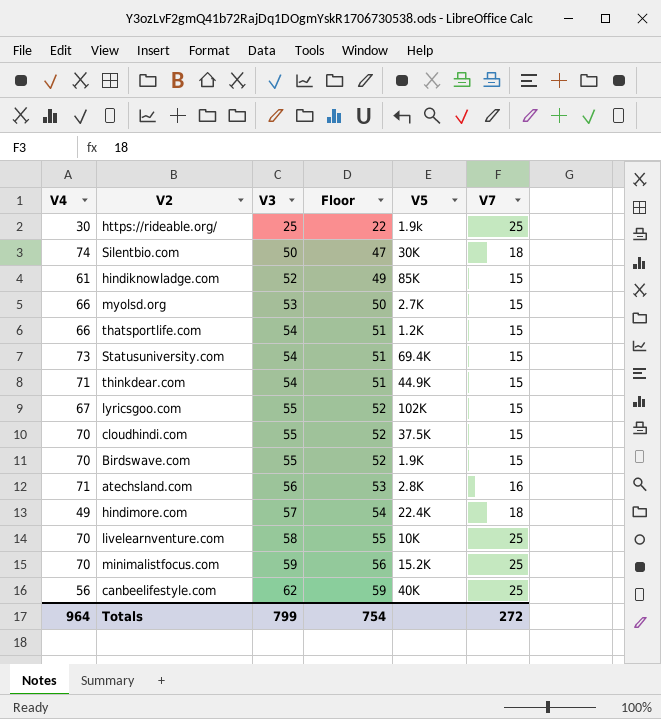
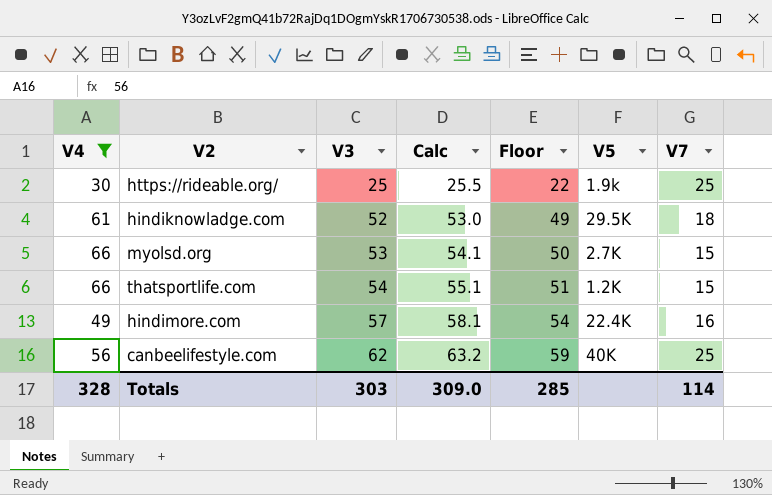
filter: none -> V4 <= 66
column Calc | formula: none -> [V3] * 1.02
hindiknowladge.com | V5: 85K -> 29.5K
hindiknowladge.com | V7: 15 -> 18
hindimore.com | V7: 18 -> 16
Totals | V4: 964 -> 328
Totals | V3: 799 -> 303
Totals | Floor: 754 -> 285
Totals | V7: 272 -> 114

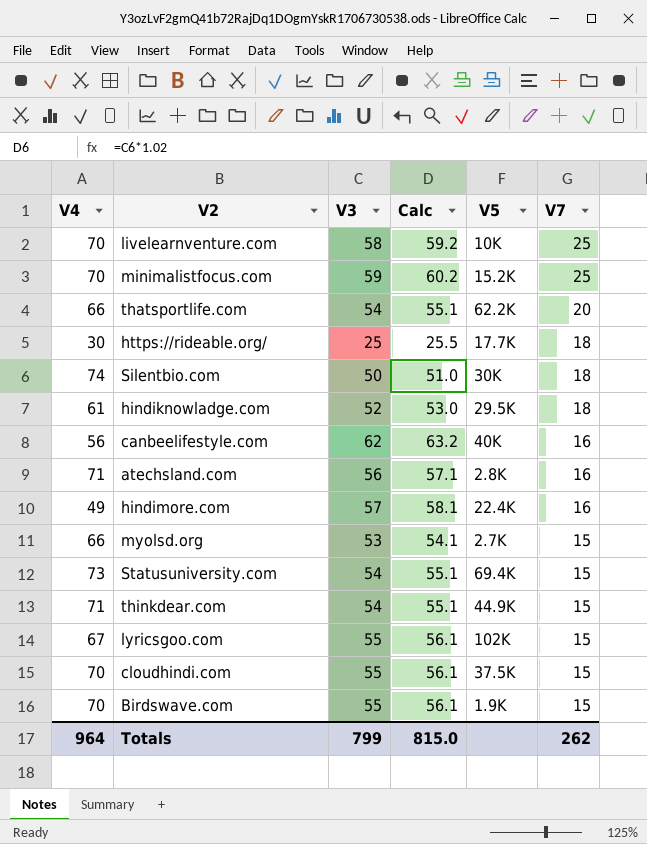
filter: V4 <= 66 -> none
row order: V3 ascending -> V7 descending
column Floor | formula: [V3] - 3 -> none
thatsportlife.com | V5: 1.2K -> 62.2K
thatsportlife.com | V7: 15 -> 20
https://rideable.org/ | V5: 1.9k -> 17.7K
https://rideable.org/ | V7: 25 -> 18
canbeelifestyle.com | V7: 25 -> 16
Totals | V4: 328 -> 964
Totals | V3: 303 -> 799
Totals | Calc: 309.0 -> 815.0
Totals | V7: 114 -> 262

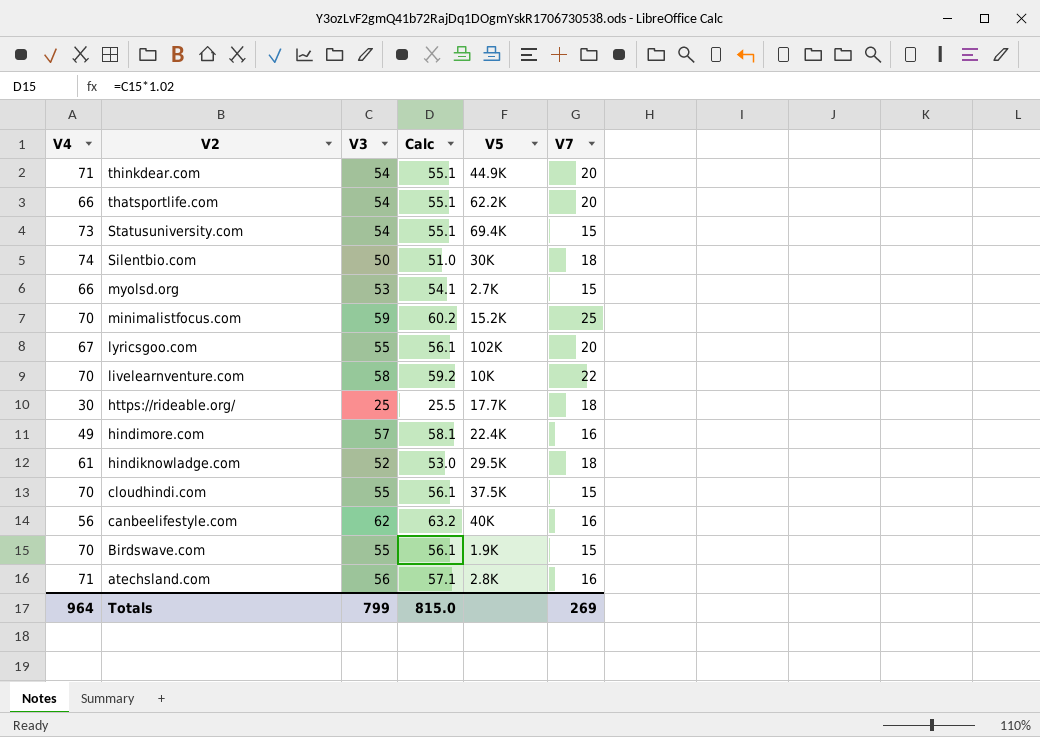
row order: V7 descending -> V2 descending
thinkdear.com | V7: 15 -> 20
lyricsgoo.com | V7: 15 -> 20
livelearnventure.com | V7: 25 -> 22
Totals | V7: 262 -> 269

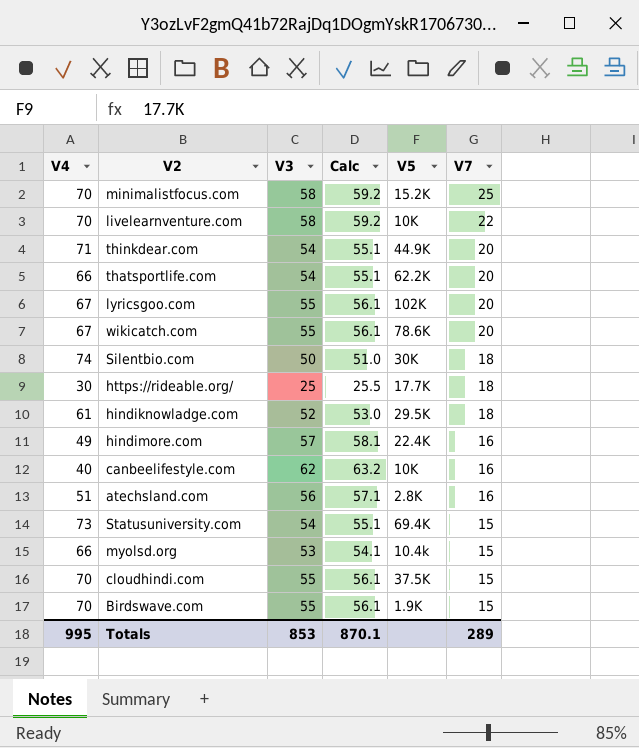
row order: V2 descending -> V7 descending
minimalistfocus.com | V3: 59 -> 58
minimalistfocus.com | Calc: 60.2 -> 59.2
row wikicatch.com: none -> 67 | 55 | 56.1 | 78.6K | 20
canbeelifestyle.com | V4: 56 -> 40
canbeelifestyle.com | V5: 40K -> 10K
atechsland.com | V4: 71 -> 51
myolsd.org | V5: 2.7K -> 10.4k
Totals | V4: 964 -> 995
Totals | V3: 799 -> 853
Totals | Calc: 815.0 -> 870.1
Totals | V7: 269 -> 289

